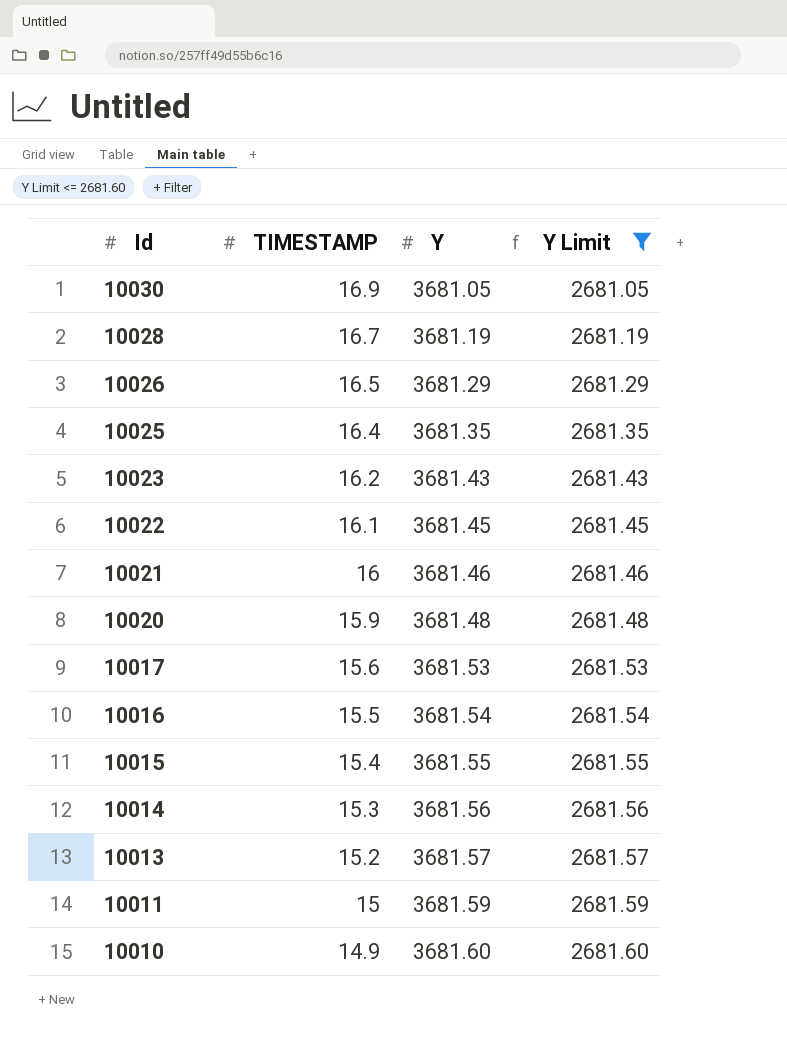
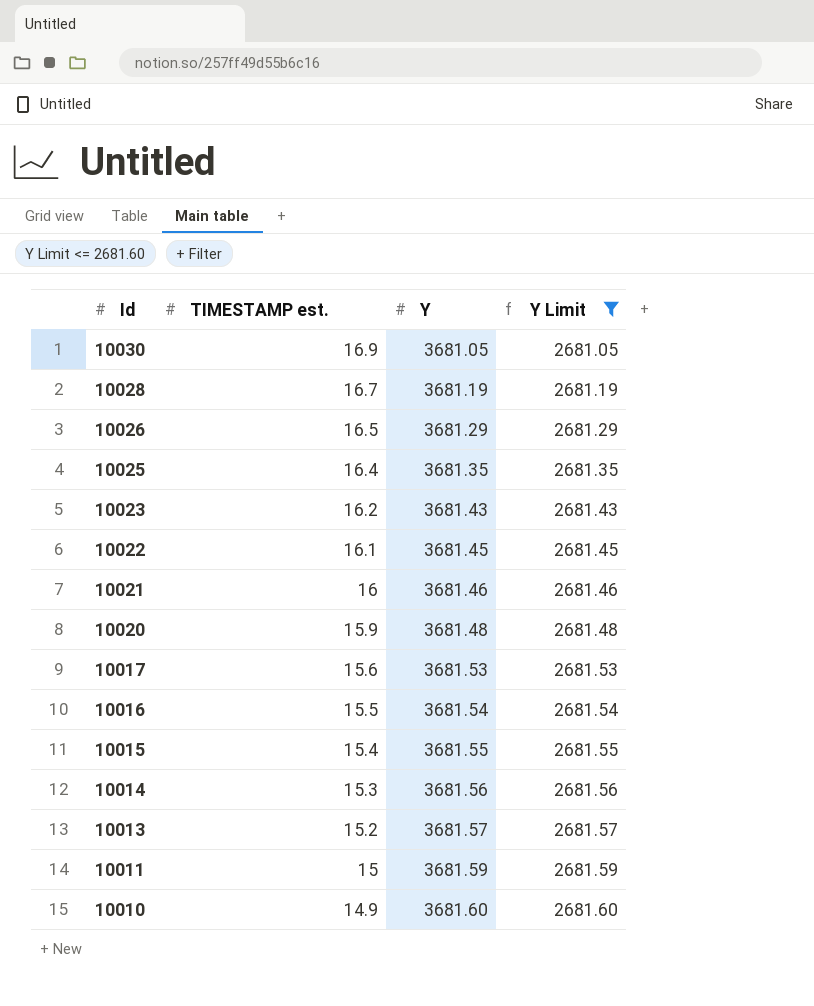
column name: TIMESTAMP -> TIMESTAMP est.

